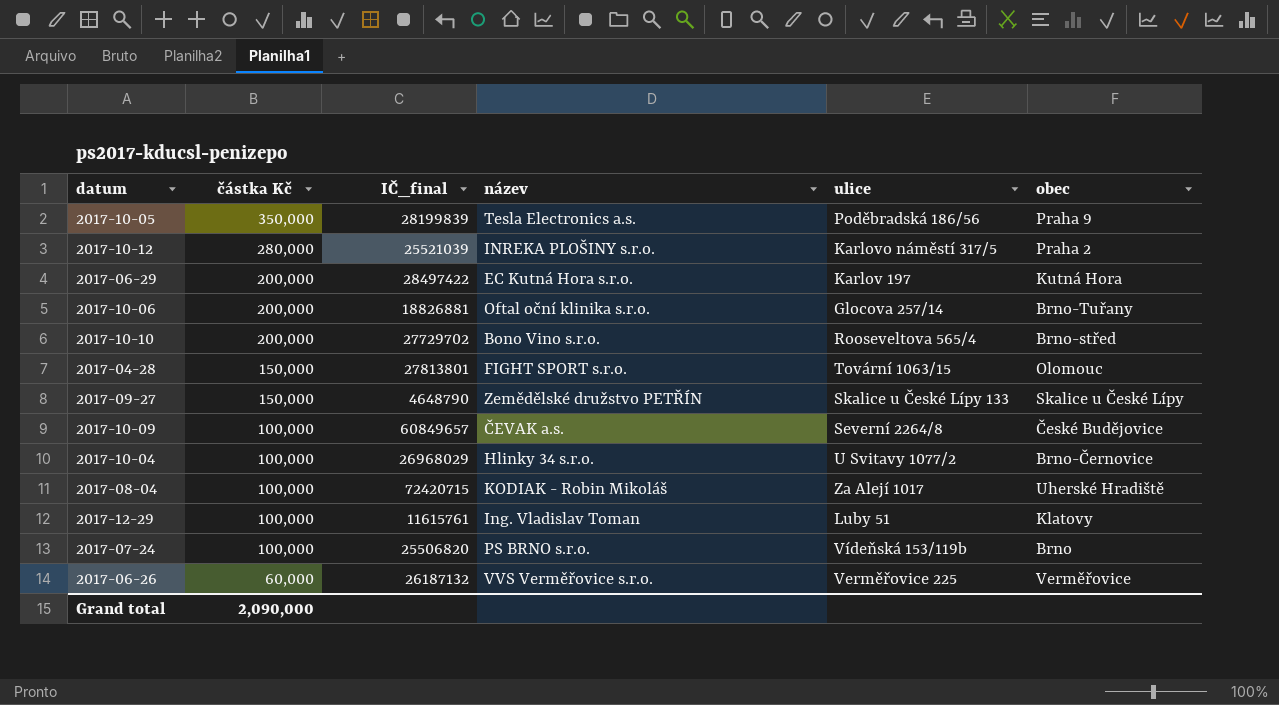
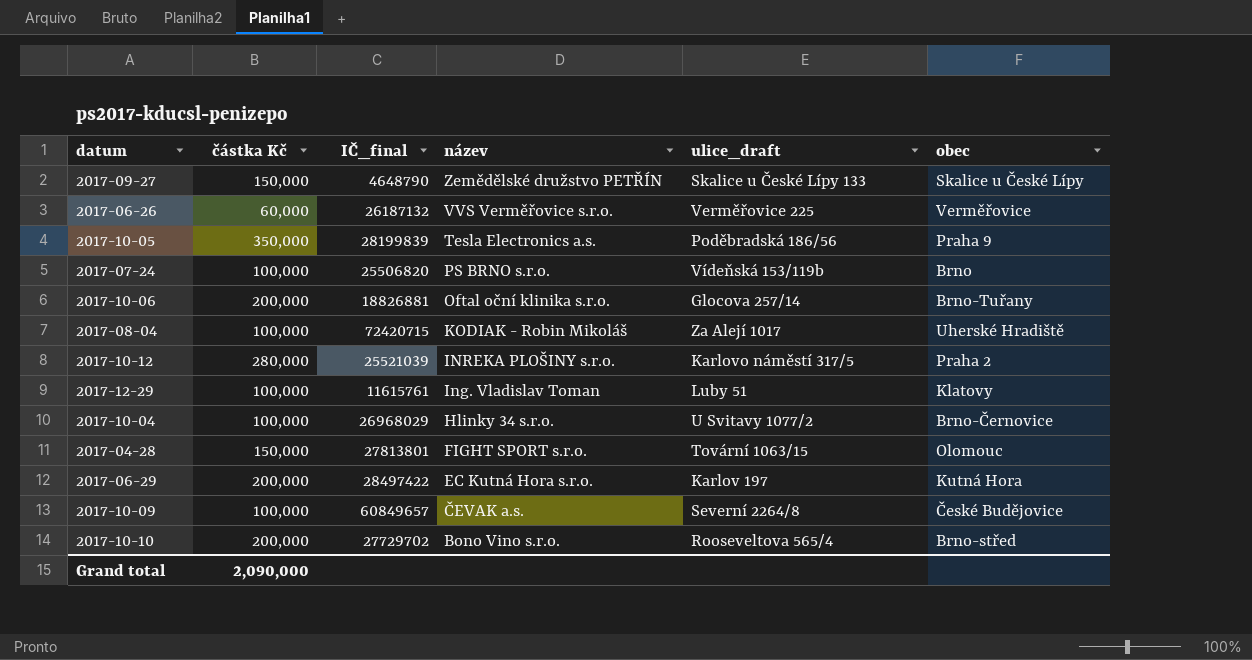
row order: částka Kč descending -> název descending
column name: ulice -> ulice_draft

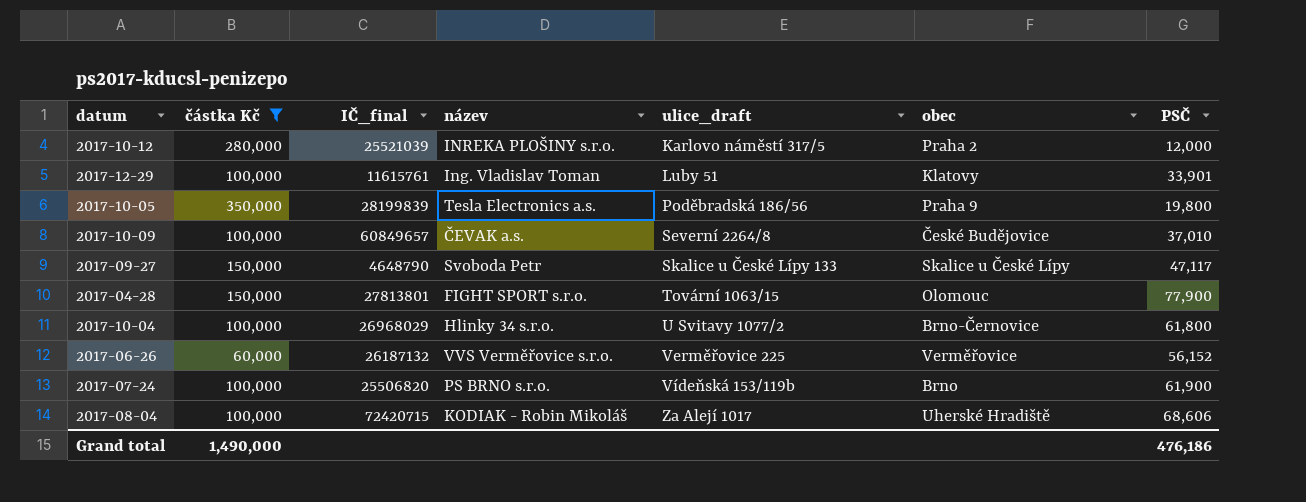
filter: none -> částka Kč != 200,000
row order: název descending -> ulice_draft ascending
column PSČ | position: none -> 7
2017-09-27 | název: Zemědělské družstvo PETŘÍN -> Svoboda Petr
Grand total | částka Kč: 2,090,000 -> 1,490,000

